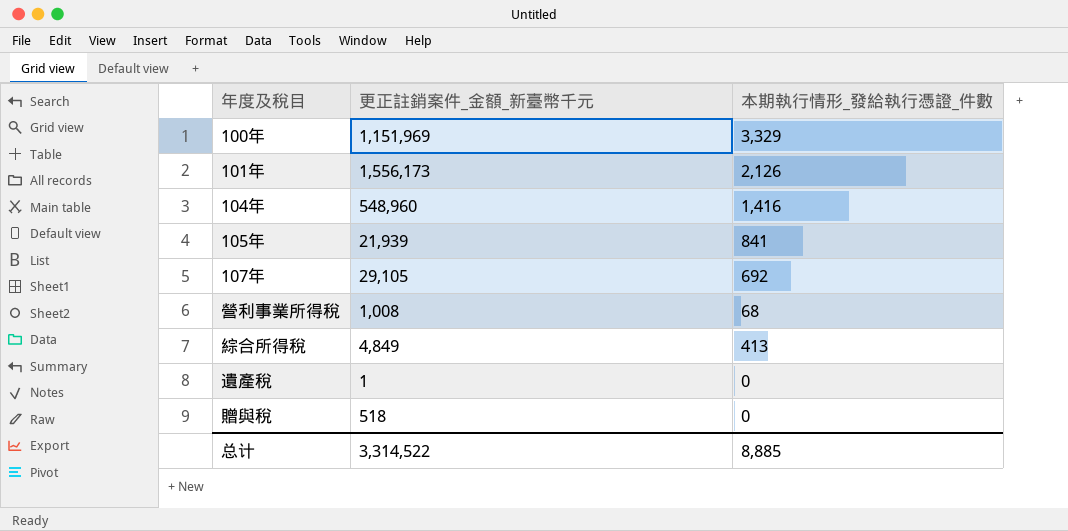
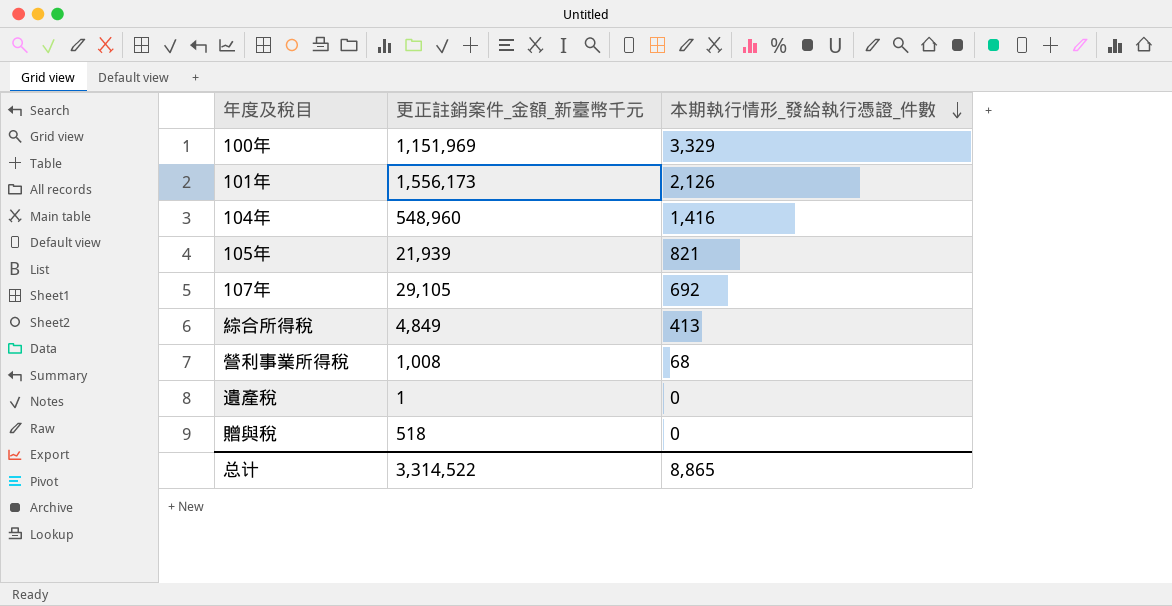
row order: none -> 本期執行情形_發給執行憑證_件數 descending
105年 | 本期執行情形_發給執行憑證_件數: 841 -> 821
总计 | 本期執行情形_發給執行憑證_件數: 8,885 -> 8,865

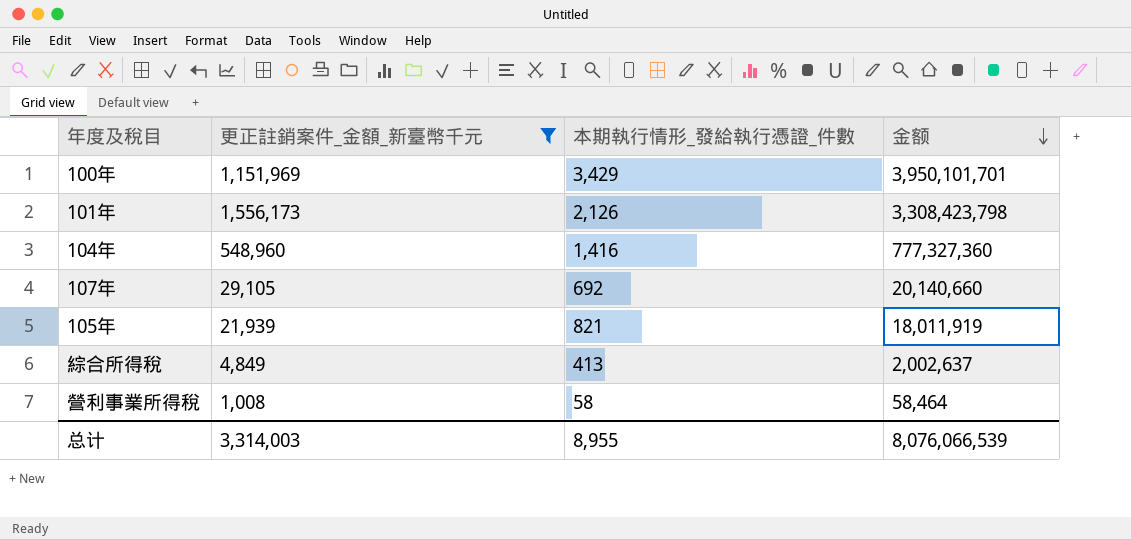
filter: none -> 更正註銷案件_金額_新臺幣千元 >= 1,008
row order: 本期執行情形_發給執行憑證_件數 descending -> 金额 descending
column 金额 | formula: none -> [更正註銷案件_金額_新臺幣千元] * [本期執行情形_發給執行憑證_件數]
100年 | 本期執行情形_發給執行憑證_件數: 3,329 -> 3,429
營利事業所得稅 | 本期執行情形_發給執行憑證_件數: 68 -> 58
总计 | 更正註銷案件_金額_新臺幣千元: 3,314,522 -> 3,314,003
总计 | 本期執行情形_發給執行憑證_件數: 8,865 -> 8,955

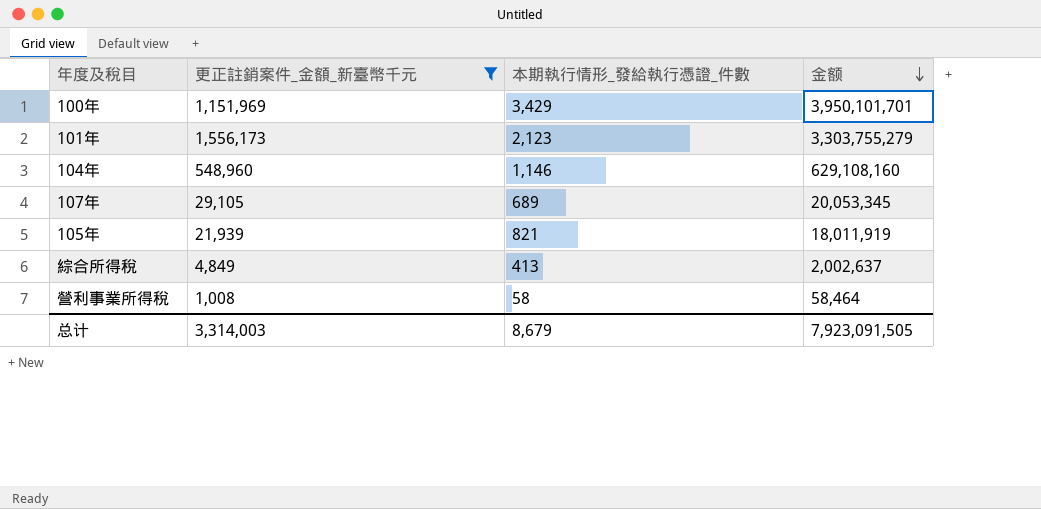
101年 | 本期執行情形_發給執行憑證_件數: 2,126 -> 2,123
101年 | 金额: 3,308,423,798 -> 3,303,755,279
104年 | 本期執行情形_發給執行憑證_件數: 1,416 -> 1,146
104年 | 金额: 777,327,360 -> 629,108,160
107年 | 本期執行情形_發給執行憑證_件數: 692 -> 689
107年 | 金额: 20,140,660 -> 20,053,345
总计 | 本期執行情形_發給執行憑證_件數: 8,955 -> 8,679
总计 | 金额: 8,076,066,539 -> 7,923,091,505

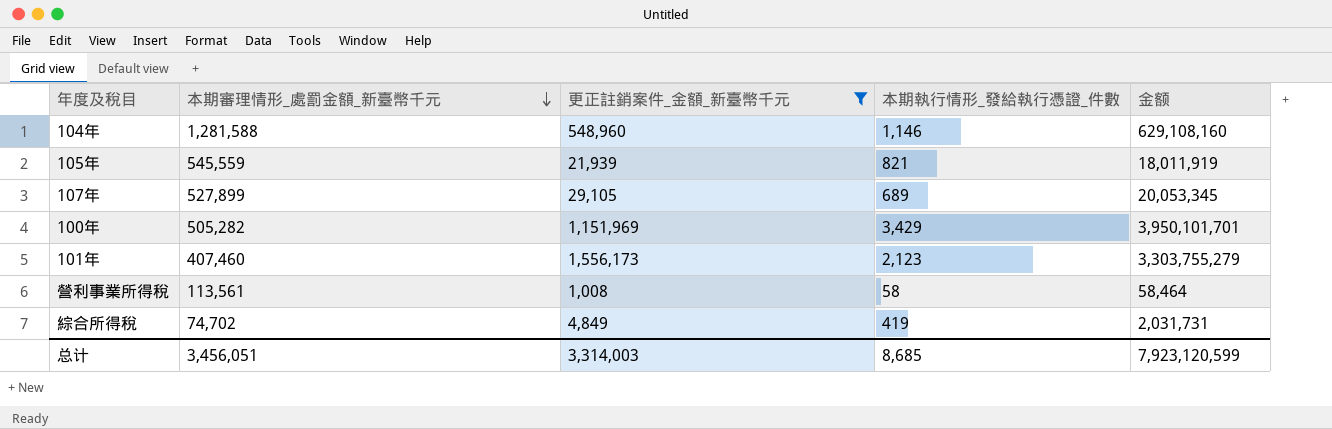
row order: 金额 descending -> 本期審理情形_處罰金額_新臺幣千元 descending
column 本期審理情形_處罰金額_新臺幣千元 | position: none -> 2
綜合所得稅 | 本期執行情形_發給執行憑證_件數: 413 -> 419
綜合所得稅 | 金额: 2,002,637 -> 2,031,731
总计 | 本期執行情形_發給執行憑證_件數: 8,679 -> 8,685
总计 | 金额: 7,923,091,505 -> 7,923,120,599

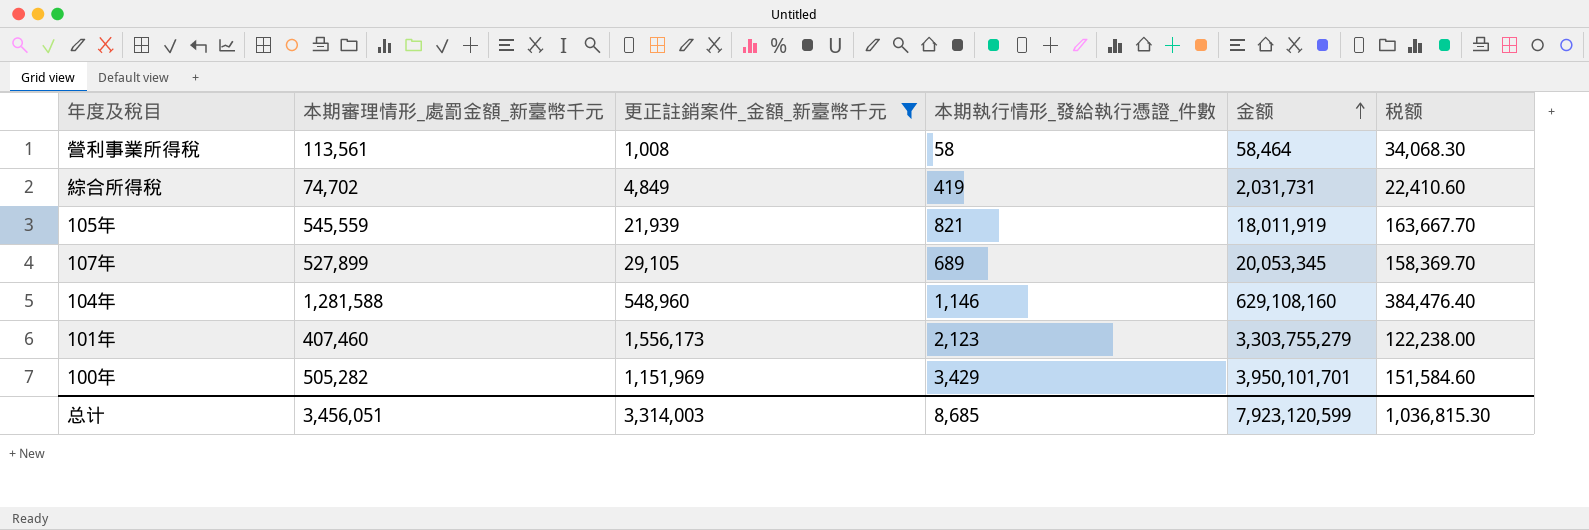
row order: 本期審理情形_處罰金額_新臺幣千元 descending -> 金额 ascending
column 税额 | formula: none -> [本期審理情形_處罰金額_新臺幣千元] * 0.3

